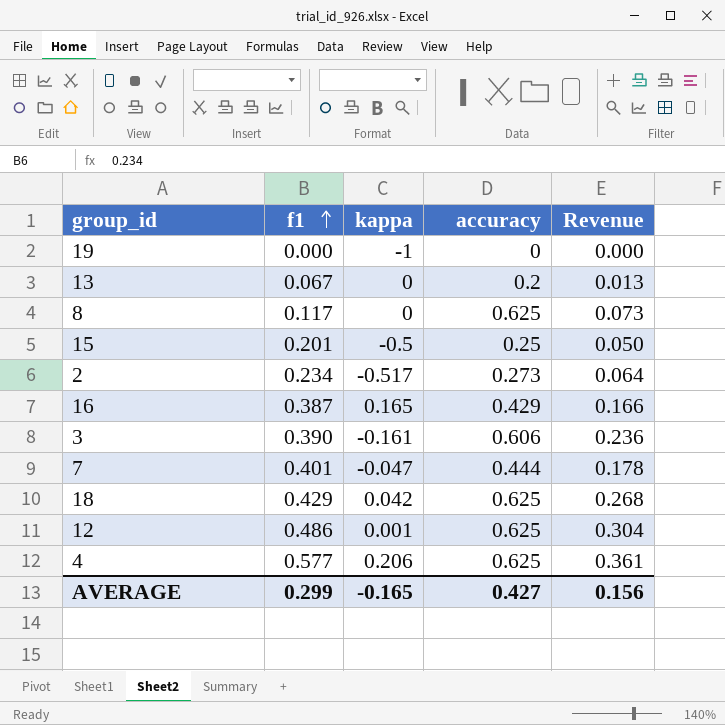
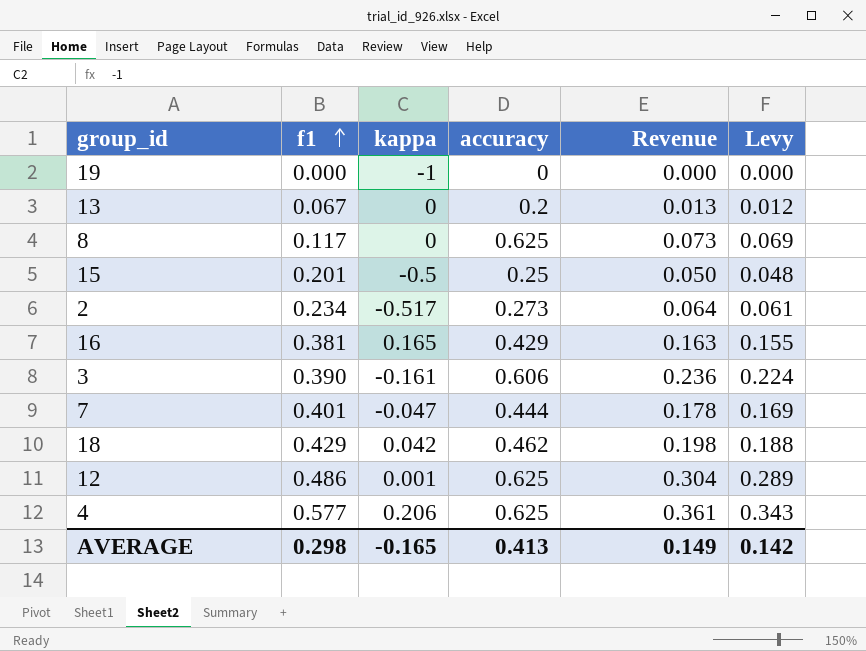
column Levy | formula: none -> [Revenue] * 0.95
16 | f1: 0.387 -> 0.381
16 | Revenue: 0.166 -> 0.163
18 | accuracy: 0.625 -> 0.462
18 | Revenue: 0.268 -> 0.198
AVERAGE | f1: 0.299 -> 0.298
AVERAGE | accuracy: 0.427 -> 0.413
AVERAGE | Revenue: 0.156 -> 0.149

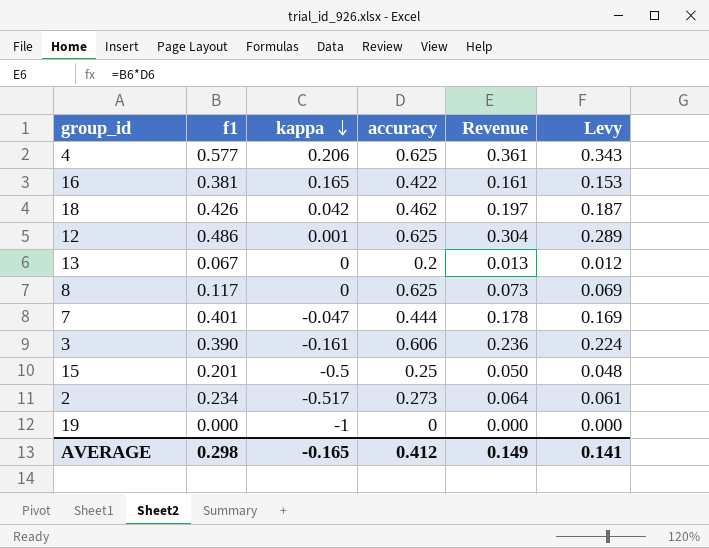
row order: f1 ascending -> kappa descending
16 | accuracy: 0.429 -> 0.422
16 | Revenue: 0.163 -> 0.161
16 | Levy: 0.155 -> 0.153
18 | f1: 0.429 -> 0.426
18 | Revenue: 0.198 -> 0.197
18 | Levy: 0.188 -> 0.187
AVERAGE | accuracy: 0.413 -> 0.412
AVERAGE | Levy: 0.142 -> 0.141

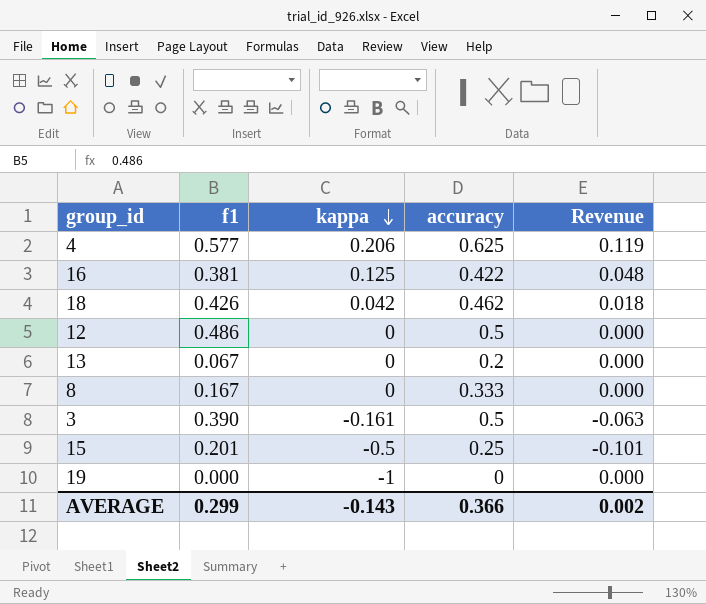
column Levy | formula: [Revenue] * 0.95 -> none
column Revenue | formula: [f1] * [accuracy] -> [f1] * [kappa]
row 7: 0.401 | -0.047 | 0.444 | 0.178 | 0.169 -> none
row 2: 0.234 | -0.517 | 0.273 | 0.064 | 0.061 -> none
16 | kappa: 0.165 -> 0.125
12 | kappa: 0.001 -> 0
12 | accuracy: 0.625 -> 0.5
8 | f1: 0.117 -> 0.167
8 | accuracy: 0.625 -> 0.333
3 | accuracy: 0.606 -> 0.5
AVERAGE | f1: 0.298 -> 0.299
AVERAGE | kappa: -0.165 -> -0.143
AVERAGE | accuracy: 0.412 -> 0.366
AVERAGE | Revenue: 0.149 -> 0.002

